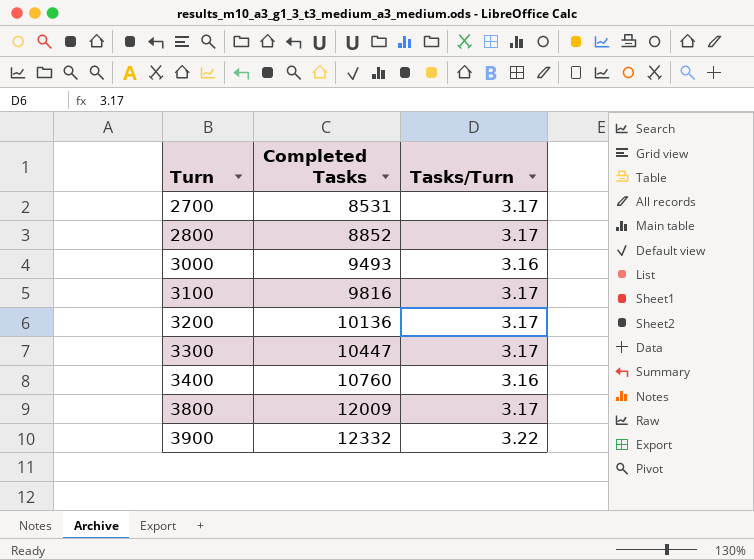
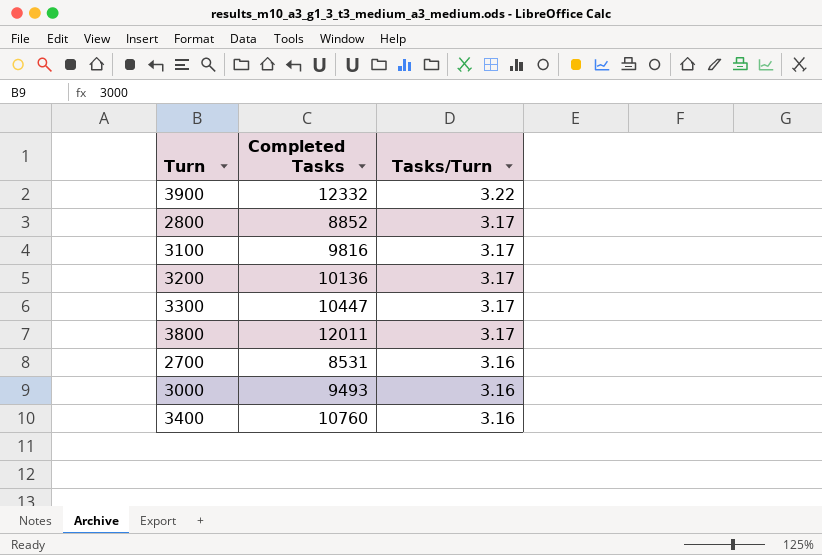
row order: Turn ascending -> Tasks/Turn descending
3800 | Completed Tasks: 12009 -> 12011
2700 | Tasks/Turn: 3.17 -> 3.16

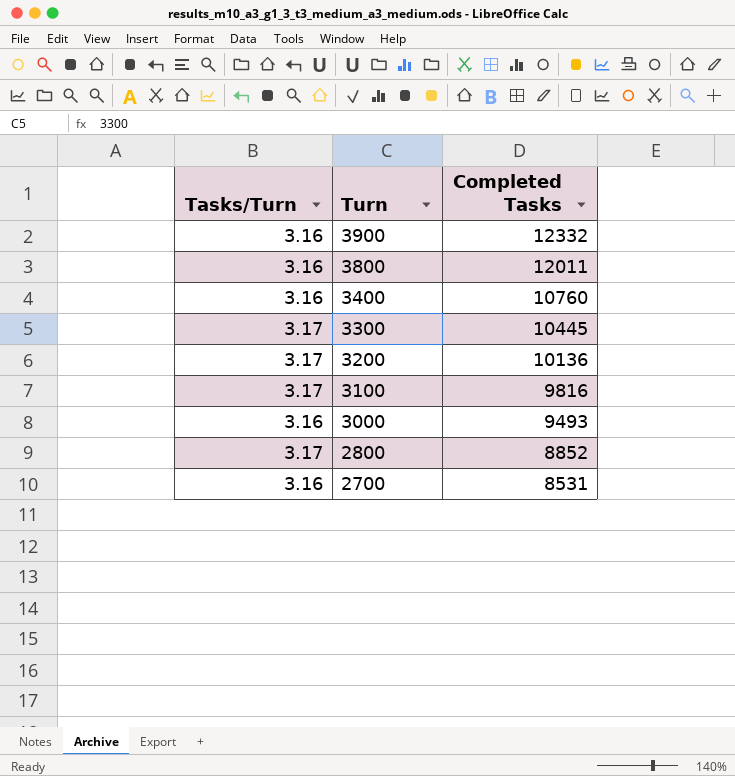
row order: Tasks/Turn descending -> Turn descending
column Tasks/Turn | position: 3 -> 1
3900 | Tasks/Turn: 3.22 -> 3.16
3800 | Tasks/Turn: 3.17 -> 3.16
3300 | Completed Tasks: 10447 -> 10445

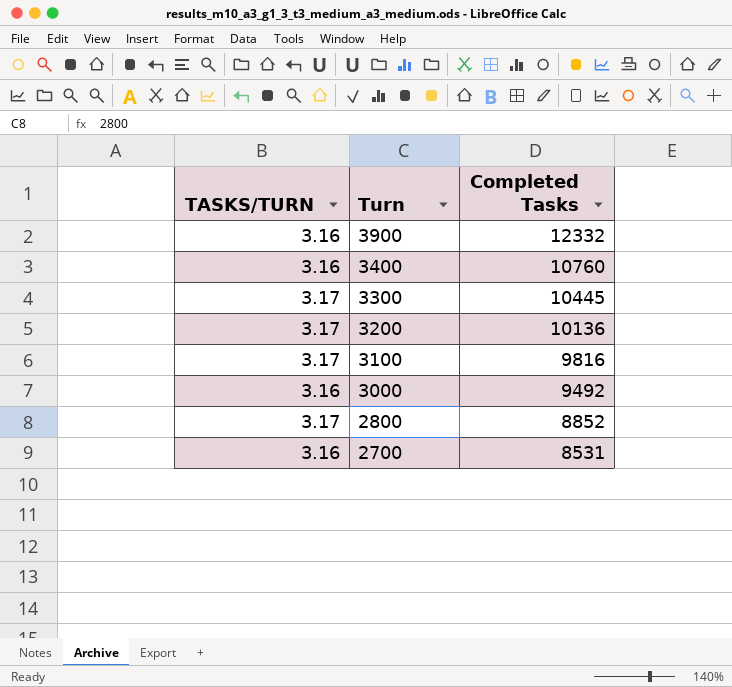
column name: Tasks/Turn -> TASKS/TURN
row 3800: 3.16 | 12011 -> none
3000 | Completed Tasks: 9493 -> 9492

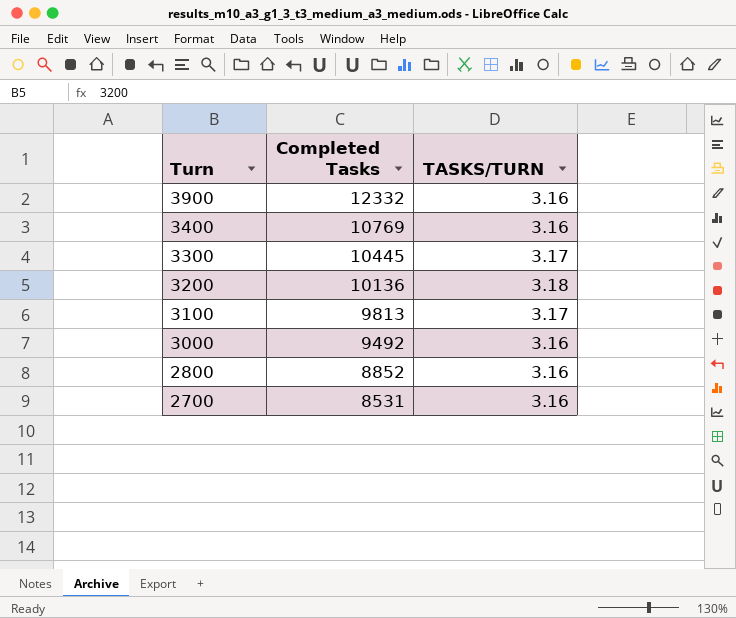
column TASKS/TURN | position: 1 -> 3
3400 | Completed Tasks: 10760 -> 10769
3200 | TASKS/TURN: 3.17 -> 3.18
3100 | Completed Tasks: 9816 -> 9813
2800 | TASKS/TURN: 3.17 -> 3.16

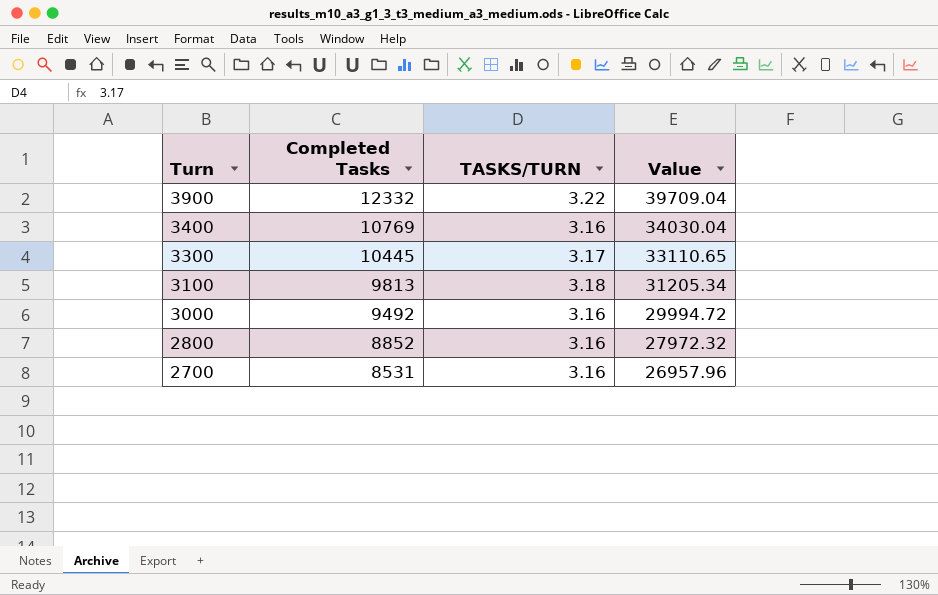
column Value | formula: none -> [Completed Tasks] * [TASKS/TURN]
row 3200: 10136 | 3.18 -> none
3900 | TASKS/TURN: 3.16 -> 3.22
3100 | TASKS/TURN: 3.17 -> 3.18

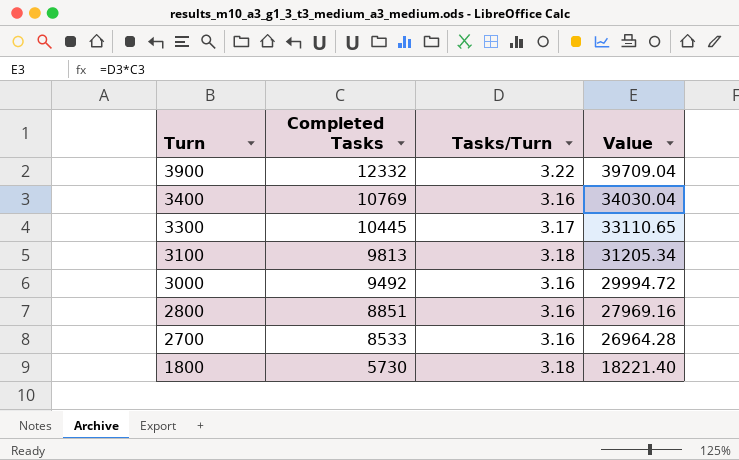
column name: TASKS/TURN -> Tasks/Turn
2800 | Completed Tasks: 8852 -> 8851
2800 | Value: 27972.32 -> 27969.16
2700 | Completed Tasks: 8531 -> 8533
2700 | Value: 26957.96 -> 26964.28
row 1800: none -> 5730 | 3.18 | 18221.40

